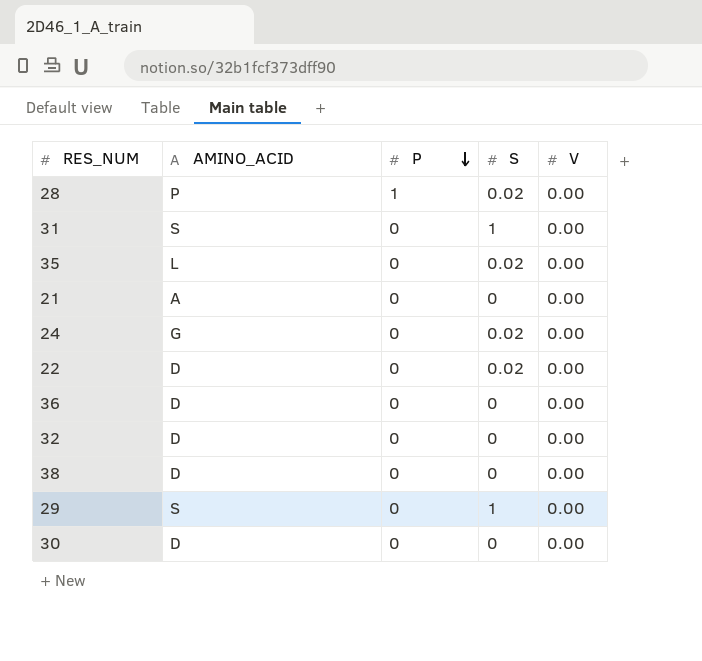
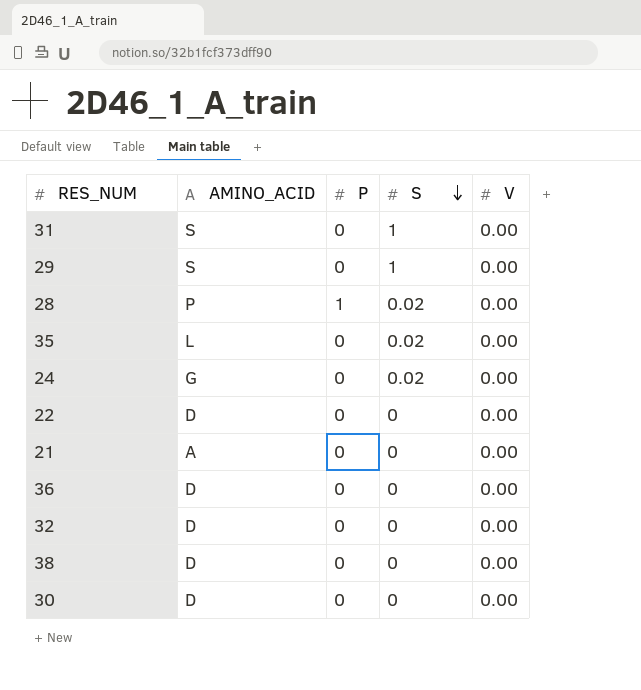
row order: P descending -> S descending
22 | S: 0.02 -> 0

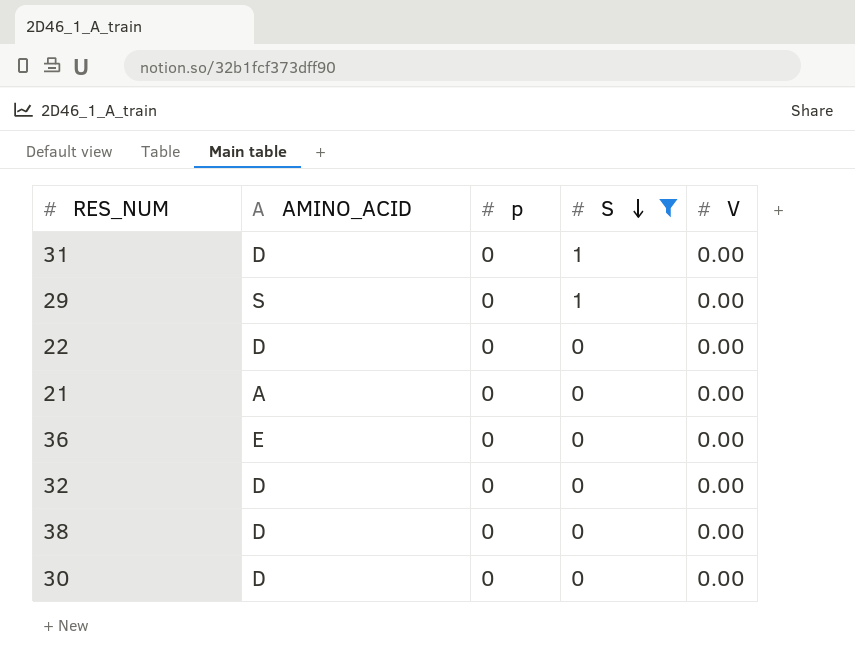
filter: none -> S != 0.02
column name: P -> p
31 | AMINO_ACID: S -> D
36 | AMINO_ACID: D -> E

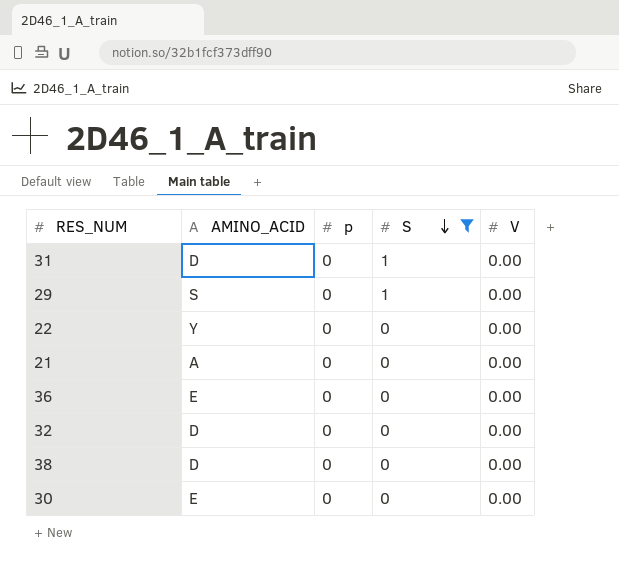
22 | AMINO_ACID: D -> Y
30 | AMINO_ACID: D -> E

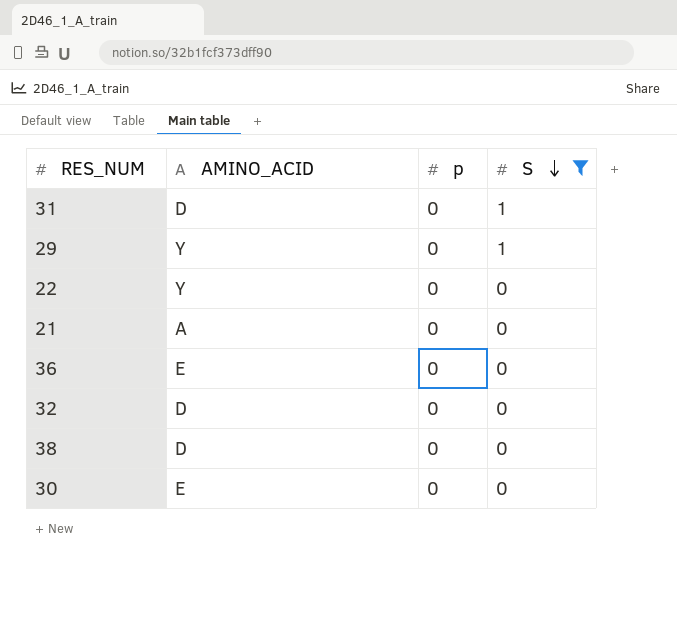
column V | position: 5 -> none
29 | AMINO_ACID: S -> Y

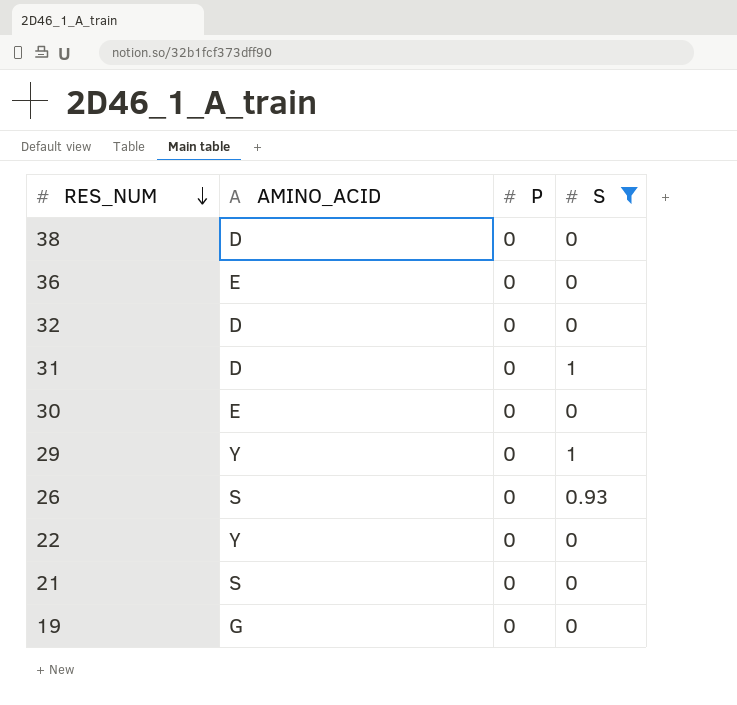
row order: S descending -> RES_NUM descending
column name: p -> P
row 26: none -> S | 0 | 0.93
21 | AMINO_ACID: A -> S
row 19: none -> G | 0 | 0

